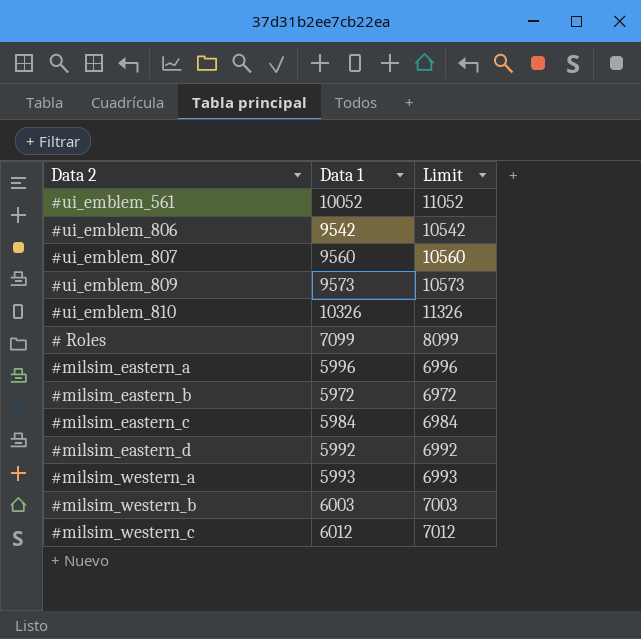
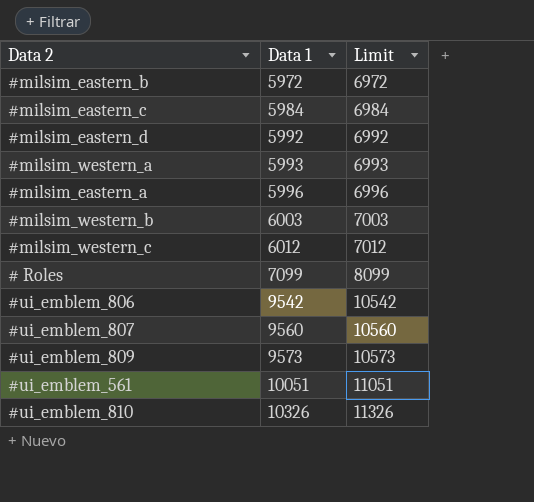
row order: none -> Data 1 ascending
#ui_emblem_561 | Data 1: 10052 -> 10051
#ui_emblem_561 | Limit: 11052 -> 11051

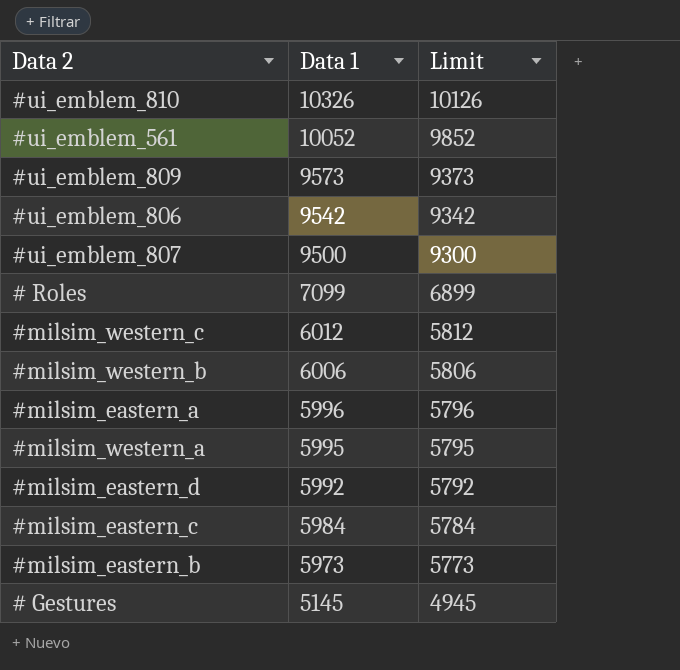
row order: Data 1 ascending -> Data 1 descending
column Limit | formula: [Data 1] + 1000 -> [Data 1] - 200
#ui_emblem_561 | Data 1: 10051 -> 10052
#ui_emblem_807 | Data 1: 9560 -> 9500
#milsim_western_b | Data 1: 6003 -> 6006
#milsim_western_a | Data 1: 5993 -> 5995
#milsim_eastern_b | Data 1: 5972 -> 5973
row # Gestures: none -> 5145 | 4945

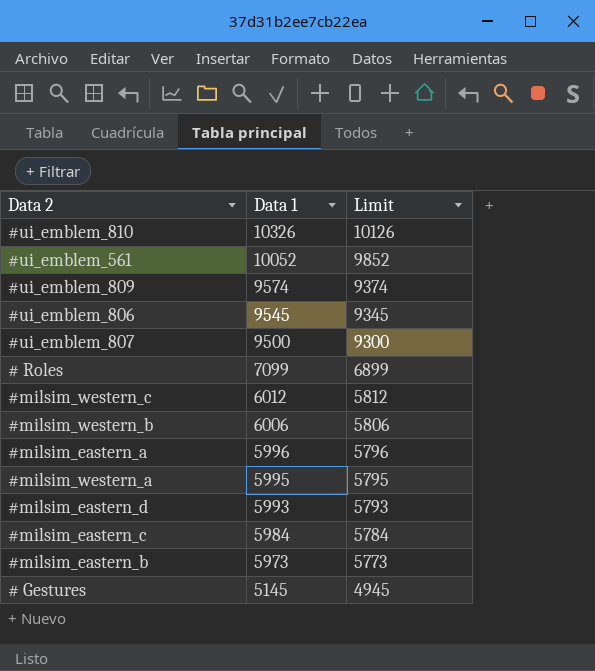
#ui_emblem_809 | Data 1: 9573 -> 9574
#ui_emblem_809 | Limit: 9373 -> 9374
#ui_emblem_806 | Data 1: 9542 -> 9545
#ui_emblem_806 | Limit: 9342 -> 9345
#milsim_eastern_d | Data 1: 5992 -> 5993
#milsim_eastern_d | Limit: 5792 -> 5793

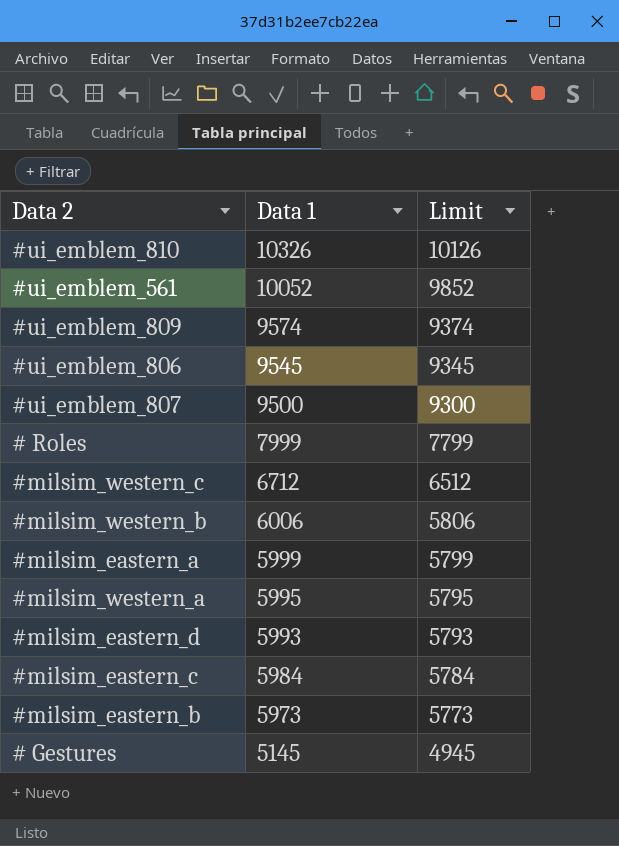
# Roles | Data 1: 7099 -> 7999
# Roles | Limit: 6899 -> 7799
#milsim_western_c | Data 1: 6012 -> 6712
#milsim_western_c | Limit: 5812 -> 6512
#milsim_eastern_a | Data 1: 5996 -> 5999
#milsim_eastern_a | Limit: 5796 -> 5799

